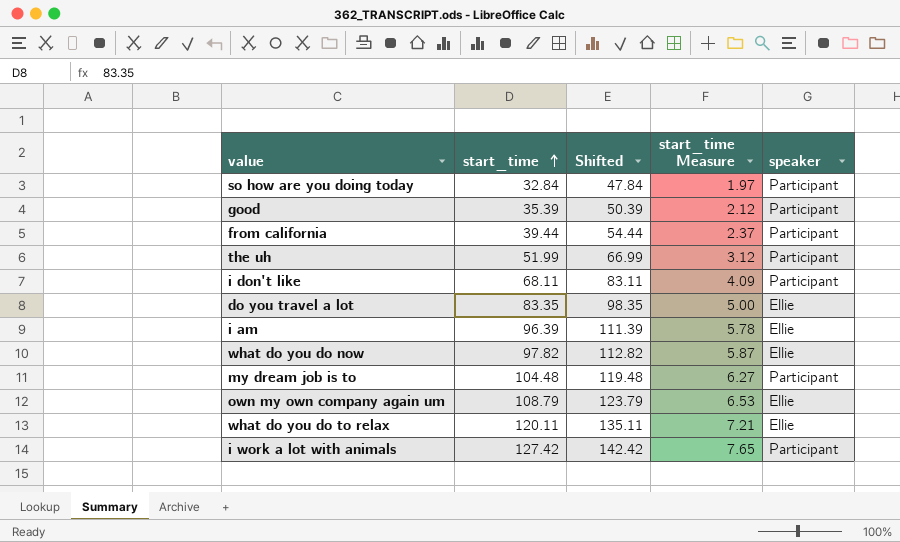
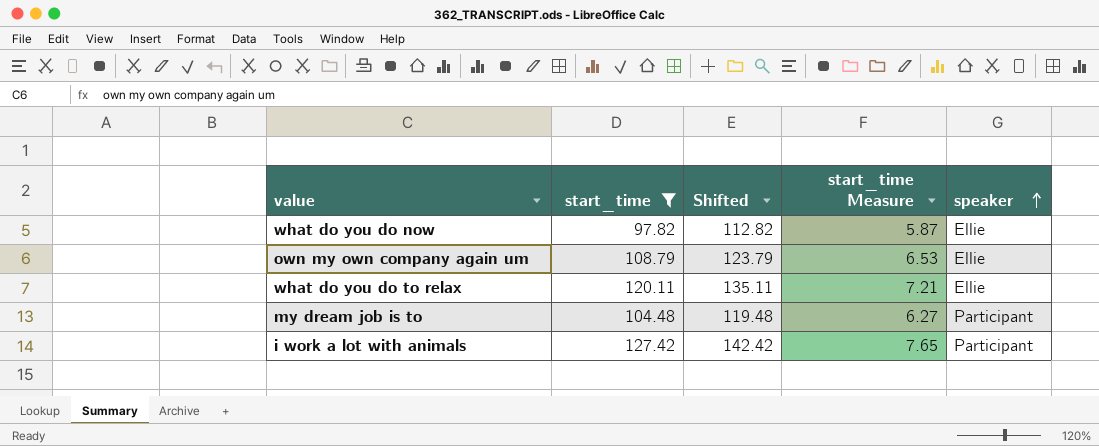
filter: none -> start_time >= 97.82
row order: start_time ascending -> speaker ascending

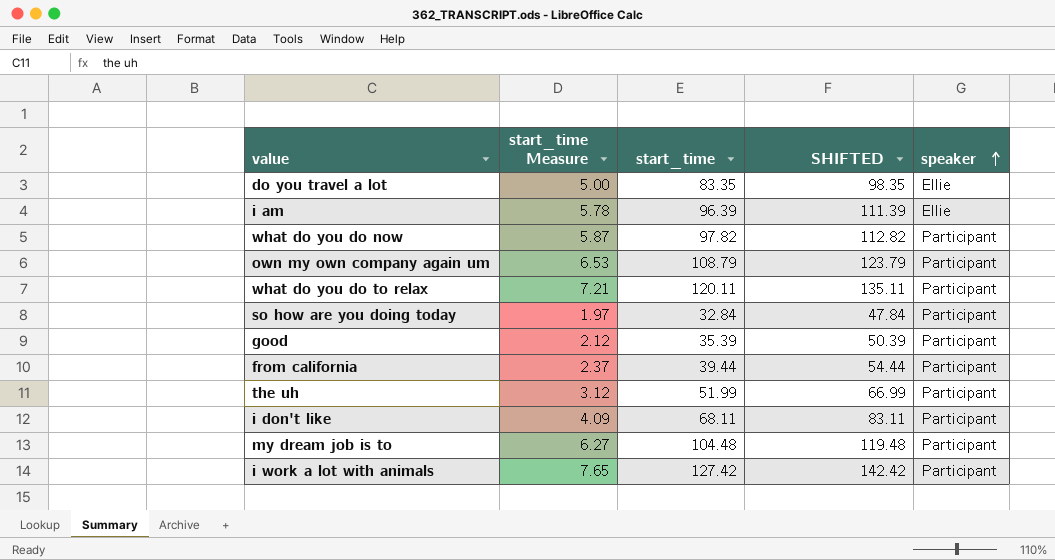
filter: start_time >= 97.82 -> none
column start_time Measure | position: 4 -> 2
column name: Shifted -> SHIFTED
what do you do now | speaker: Ellie -> Participant
own my own company again um | speaker: Ellie -> Participant
what do you do to relax | speaker: Ellie -> Participant

